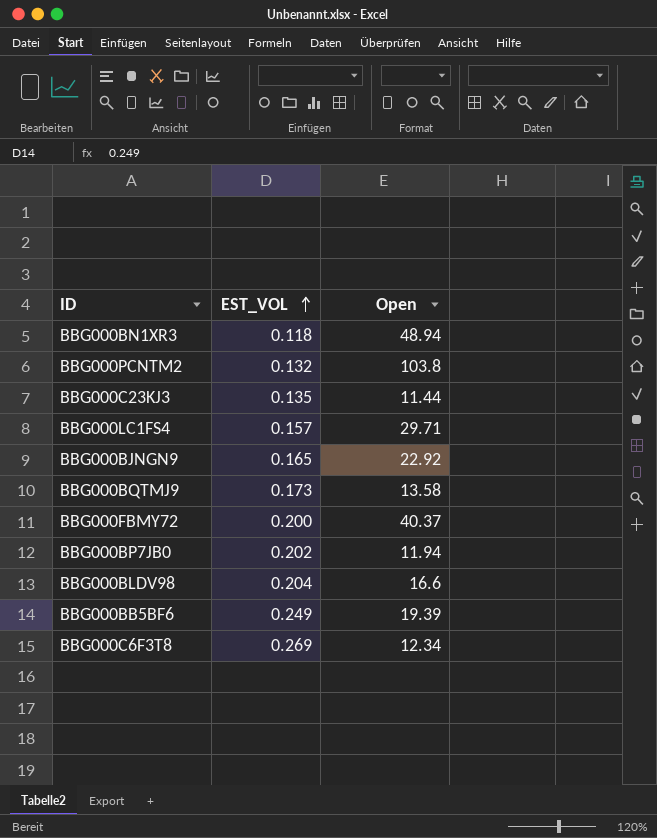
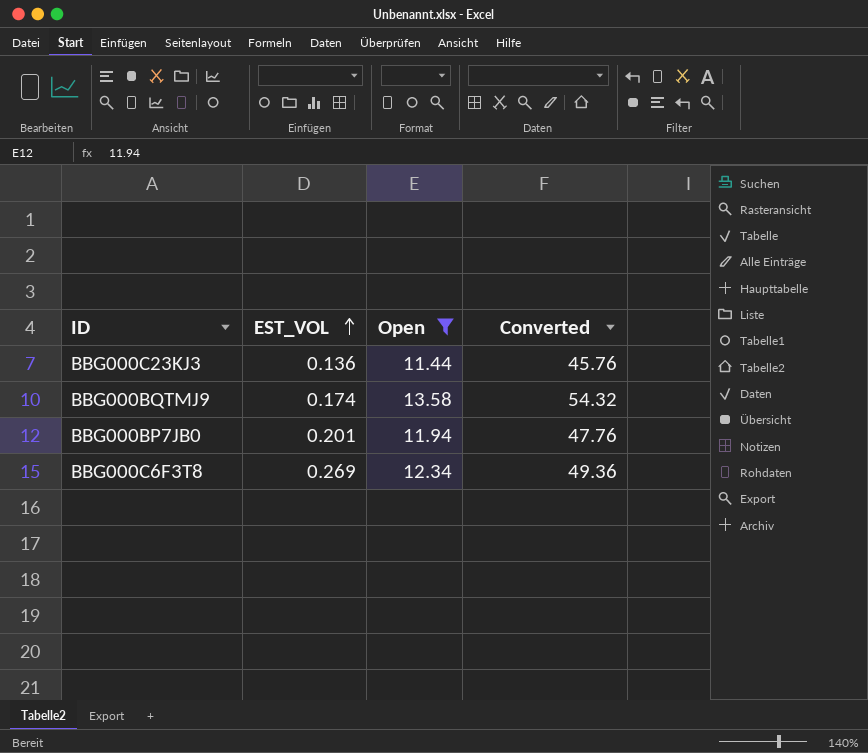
filter: none -> Open <= 13.58
column Converted | formula: none -> [Open] * 4
BBG000C23KJ3 | EST_VOL: 0.135 -> 0.136
BBG000BQTMJ9 | EST_VOL: 0.173 -> 0.174
BBG000BP7JB0 | EST_VOL: 0.202 -> 0.201

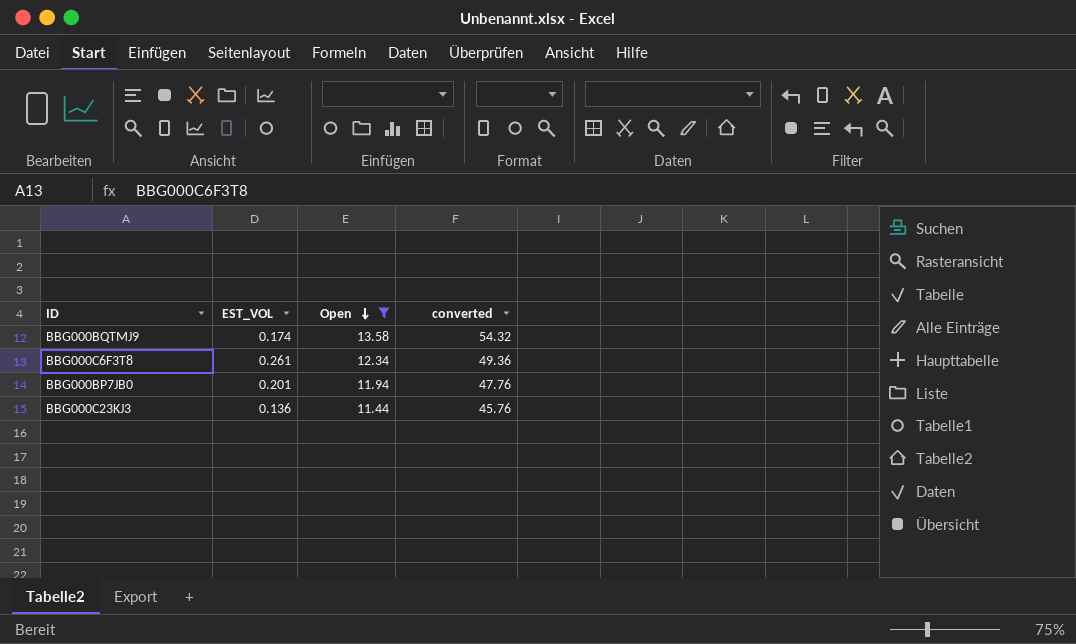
row order: EST_VOL ascending -> Open descending
column name: Converted -> converted
BBG000C6F3T8 | EST_VOL: 0.269 -> 0.261

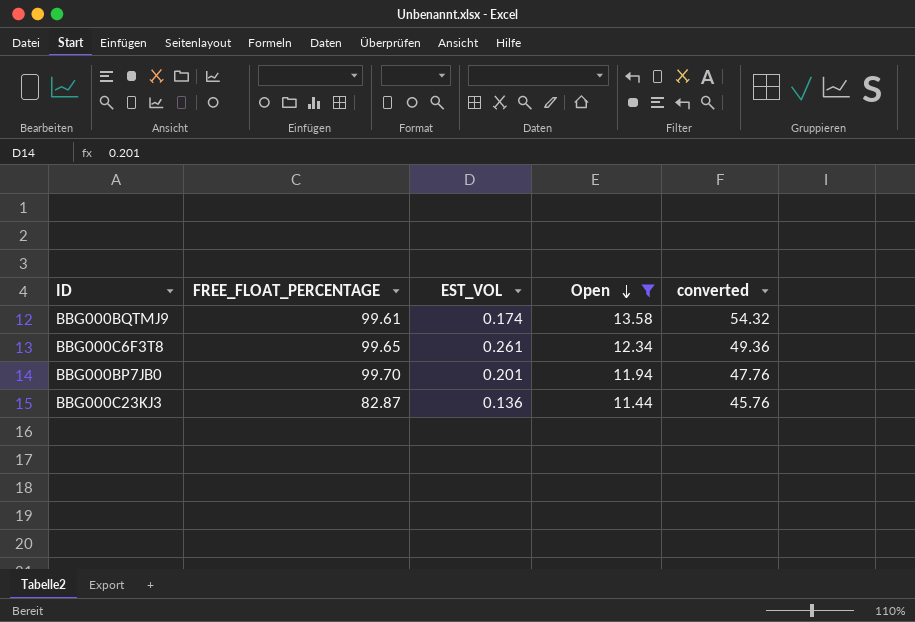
column FREE_FLOAT_PERCENTAGE | position: none -> 2

